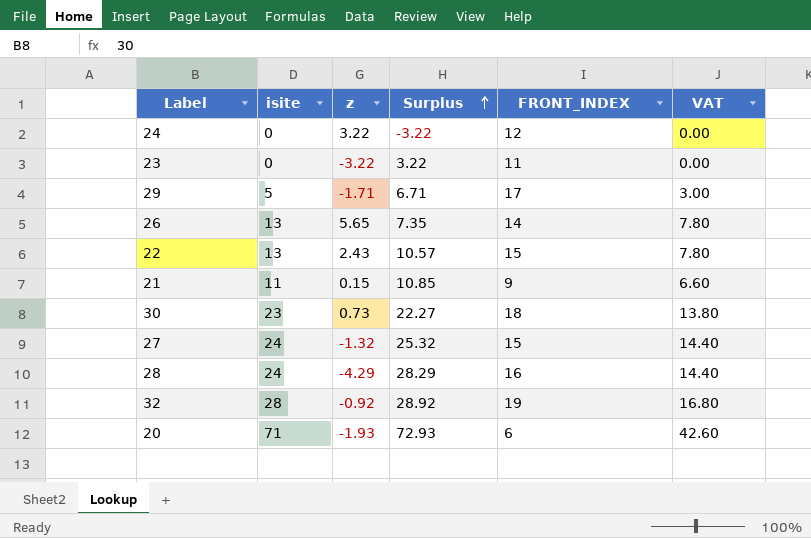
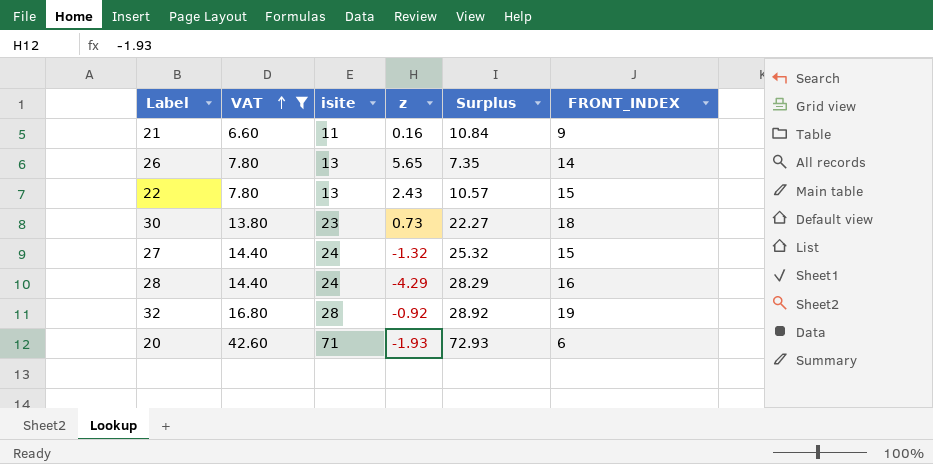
filter: none -> VAT >= 6.60
row order: Surplus ascending -> VAT ascending
column VAT | position: 6 -> 2
21 | z: 0.15 -> 0.16
21 | Surplus: 10.85 -> 10.84

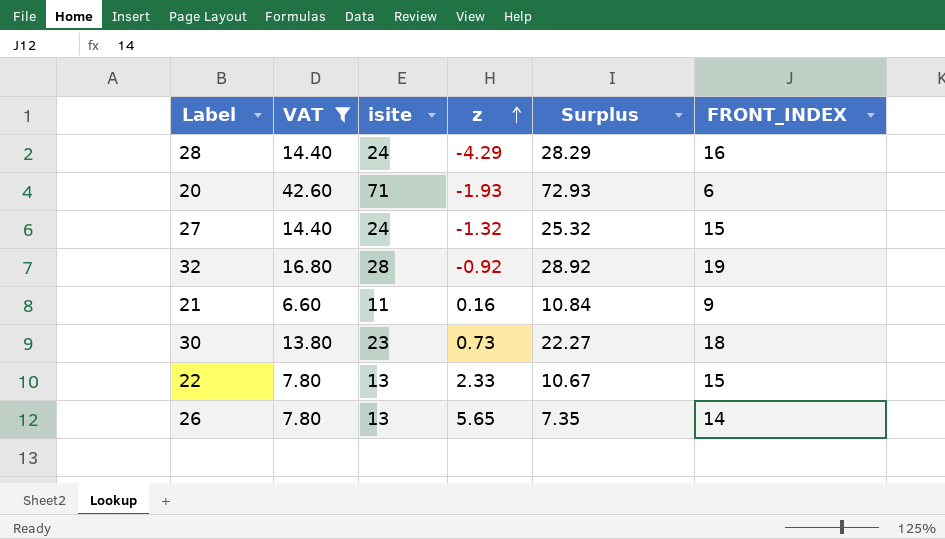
row order: VAT ascending -> z ascending
22 | z: 2.43 -> 2.33
22 | Surplus: 10.57 -> 10.67

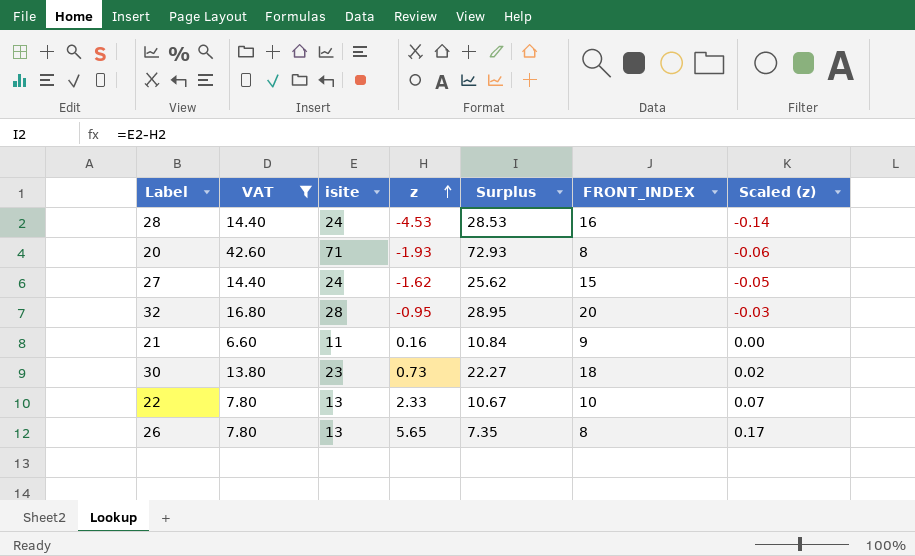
column Scaled (z) | formula: none -> [z] * 0.03
28 | z: -4.29 -> -4.53
28 | Surplus: 28.29 -> 28.53
20 | FRONT_INDEX: 6 -> 8
27 | z: -1.32 -> -1.62
27 | Surplus: 25.32 -> 25.62
32 | z: -0.92 -> -0.95
32 | Surplus: 28.92 -> 28.95
32 | FRONT_INDEX: 19 -> 20
22 | FRONT_INDEX: 15 -> 10
26 | FRONT_INDEX: 14 -> 8

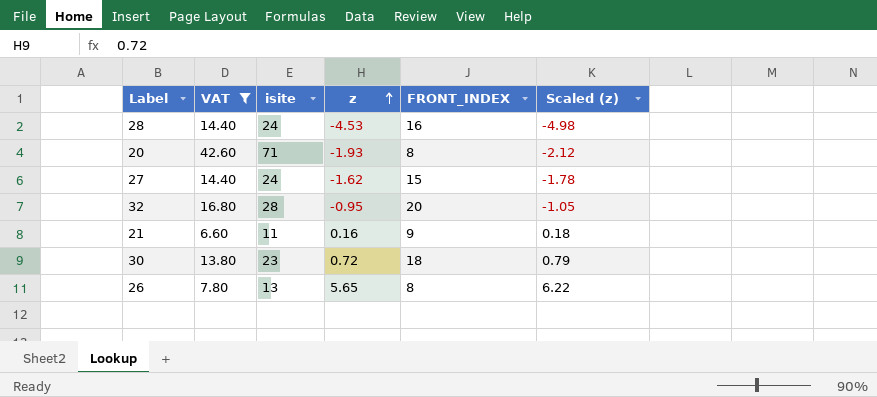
column Surplus | formula: [isite] - [z] -> none
column Scaled (z) | formula: [z] * 0.03 -> [z] * 1.1
row 22: 7.80 | 13 | 2.33 | 10.67 | 10 | 0.07 -> none
30 | z: 0.73 -> 0.72

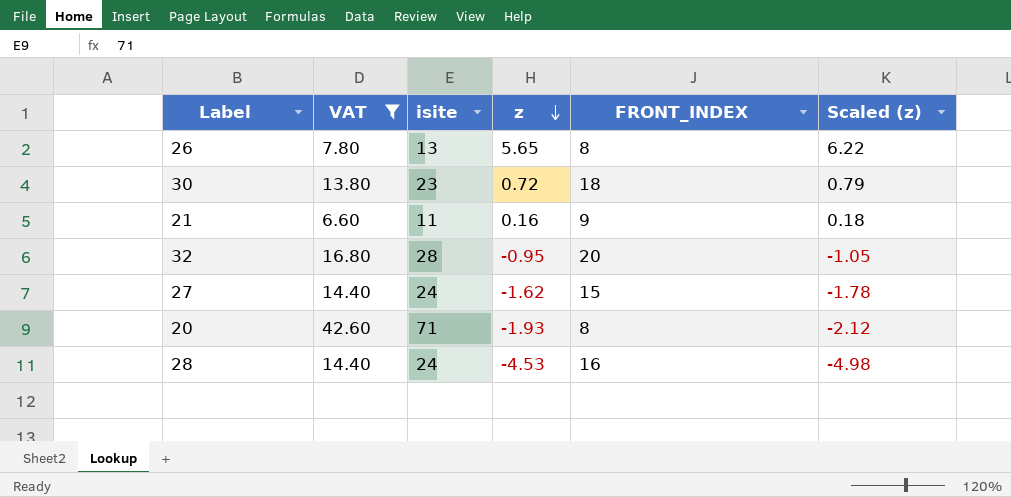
row order: z ascending -> z descending

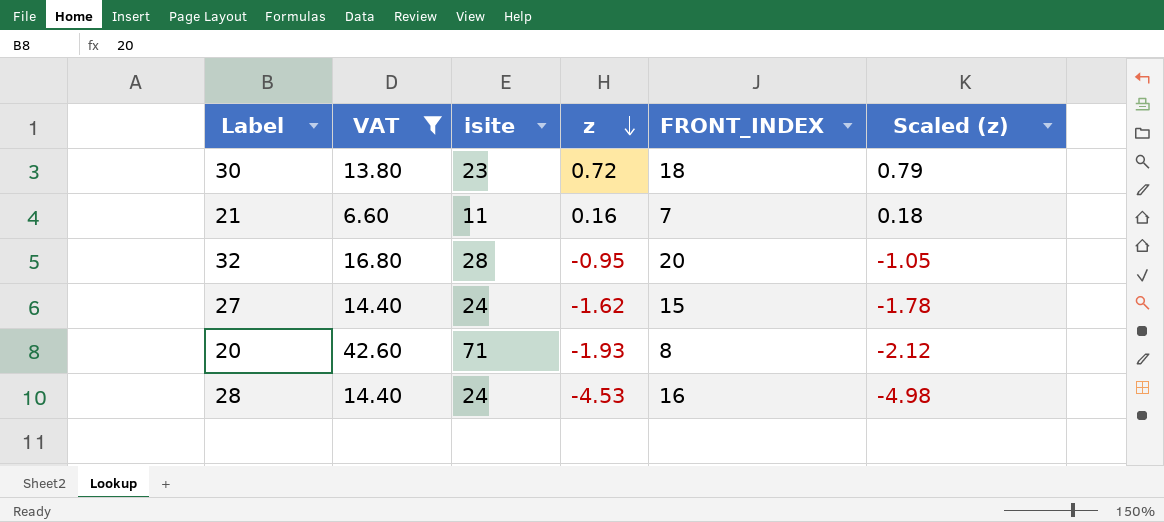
row 26: 7.80 | 13 | 5.65 | 8 | 6.22 -> none
21 | FRONT_INDEX: 9 -> 7

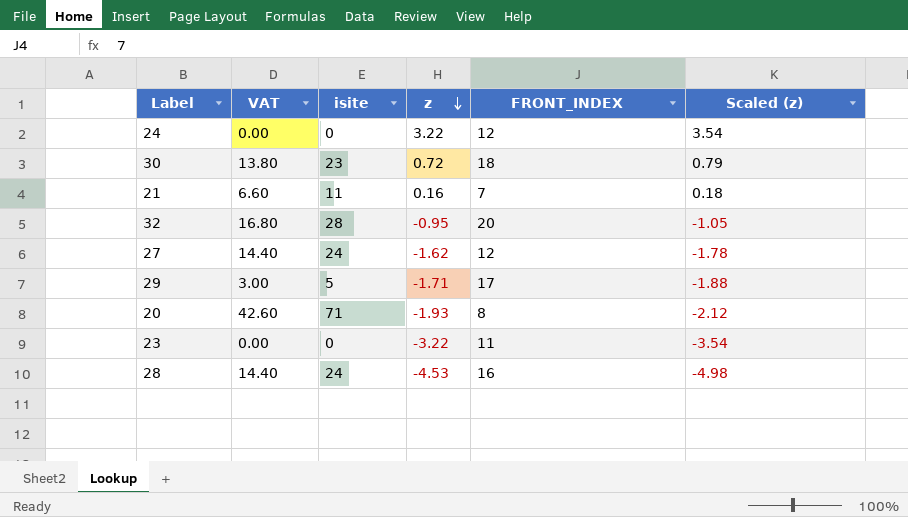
filter: VAT >= 6.60 -> none
27 | FRONT_INDEX: 15 -> 12

